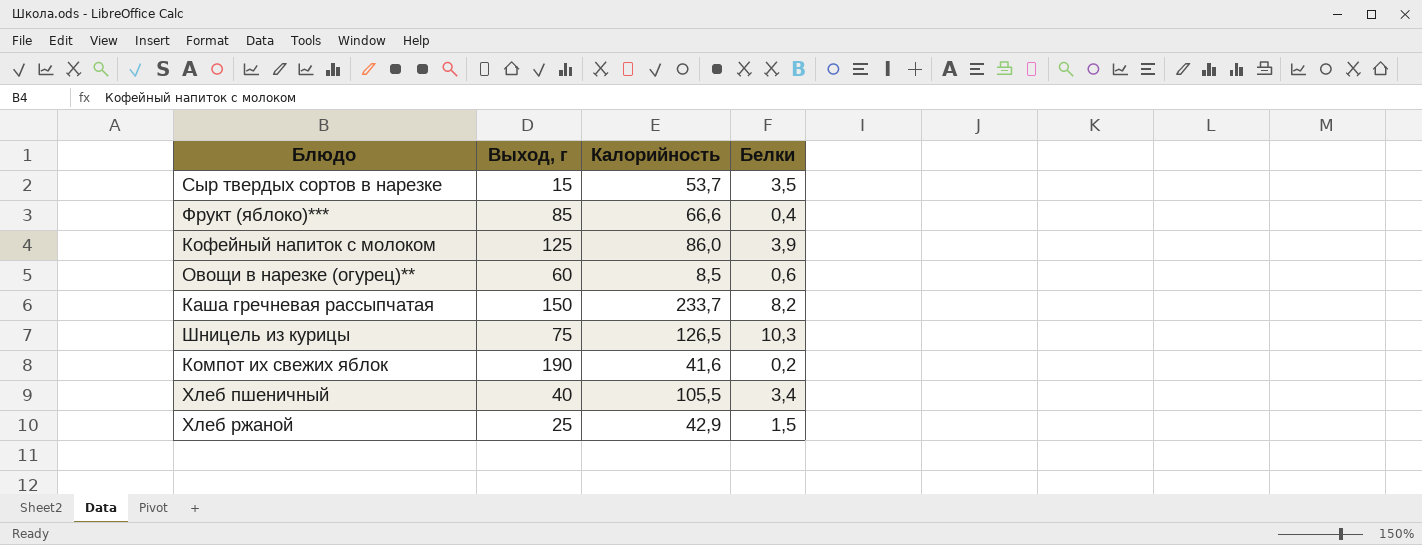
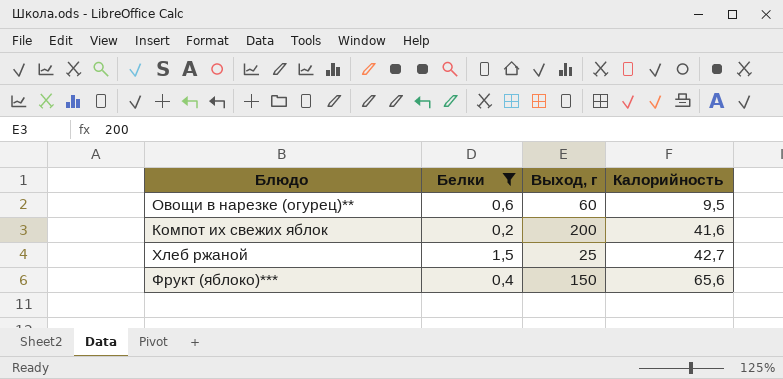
filter: none -> Белки <= 1,5
row order: none -> Калорийность ascending
column Белки | position: 4 -> 2
Овощи в нарезке (огурец)** | Калорийность: 8,5 -> 9,5
Компот их свежих яблок | Выход, г: 190 -> 200
Хлеб ржаной | Калорийность: 42,9 -> 42,7
Фрукт (яблоко)*** | Выход, г: 85 -> 150
Фрукт (яблоко)*** | Калорийность: 66,6 -> 65,6

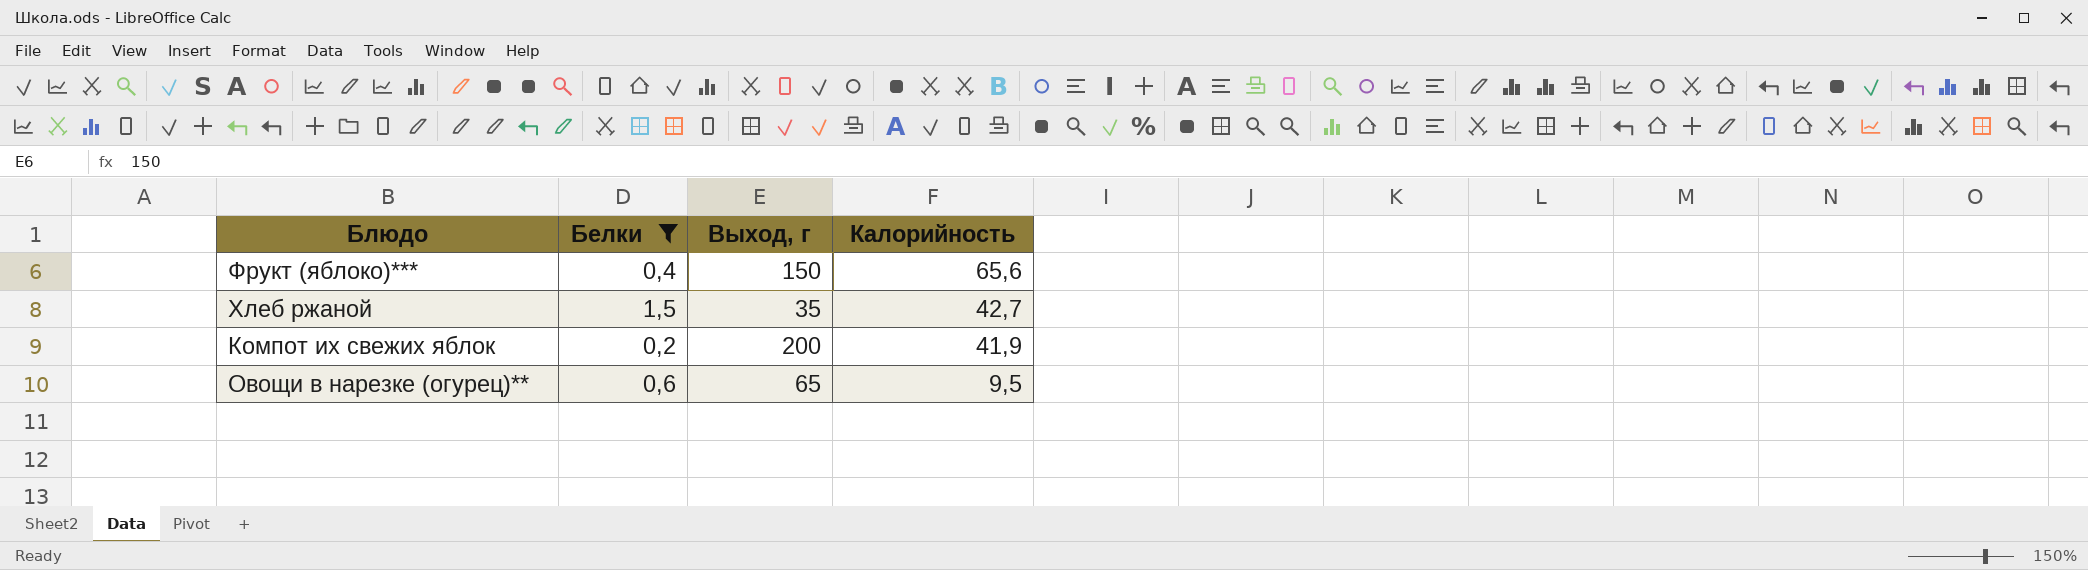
row order: Калорийность ascending -> Калорийность descending
Хлеб ржаной | Выход, г: 25 -> 35
Компот их свежих яблок | Калорийность: 41,6 -> 41,9
Овощи в нарезке (огурец)** | Выход, г: 60 -> 65

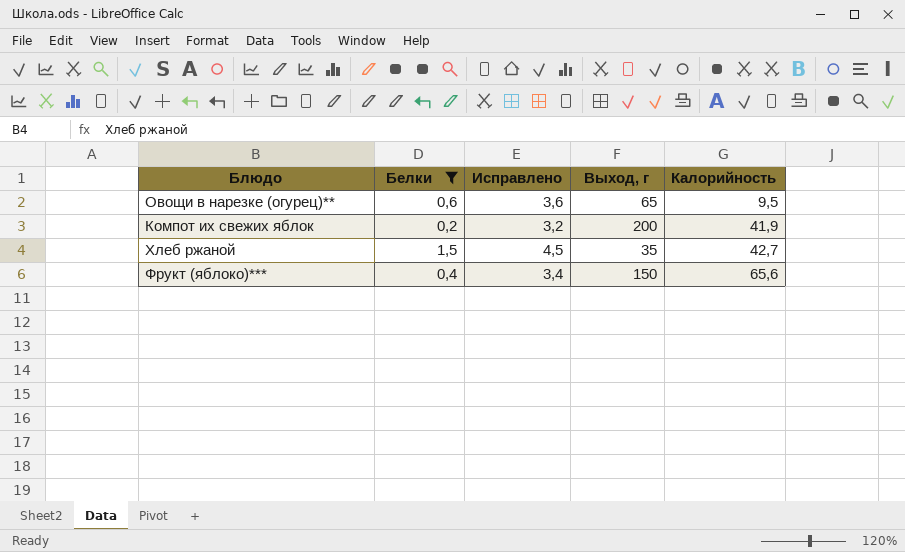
row order: Калорийность descending -> Калорийность ascending
column Исправлено | formula: none -> [Белки] + 3

